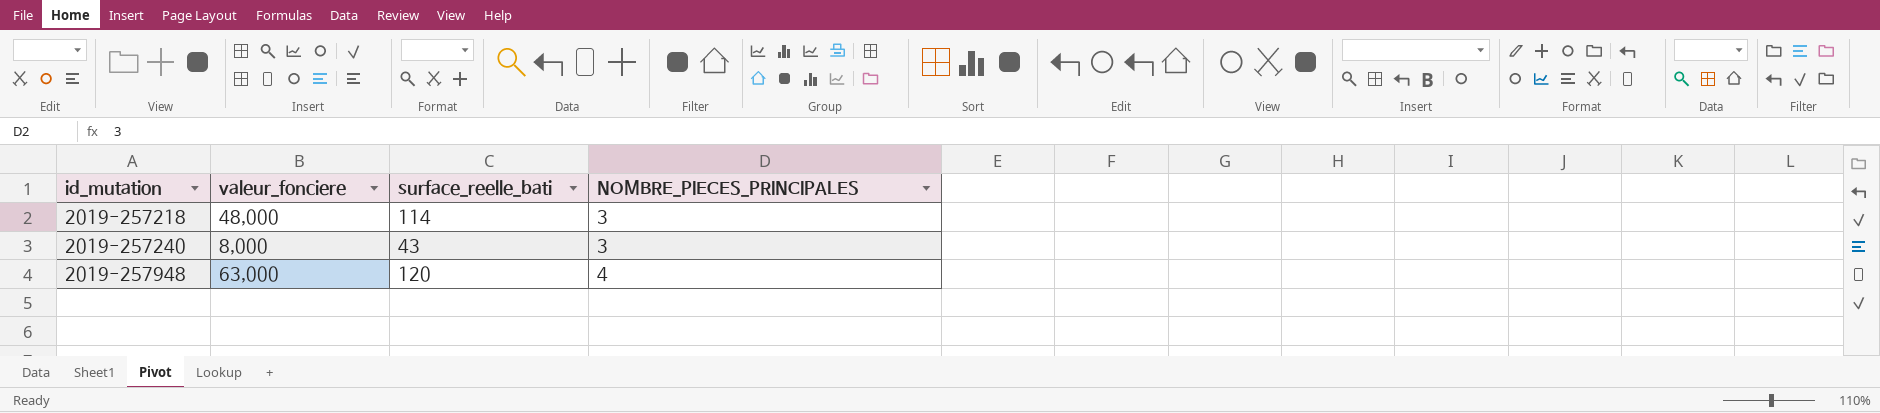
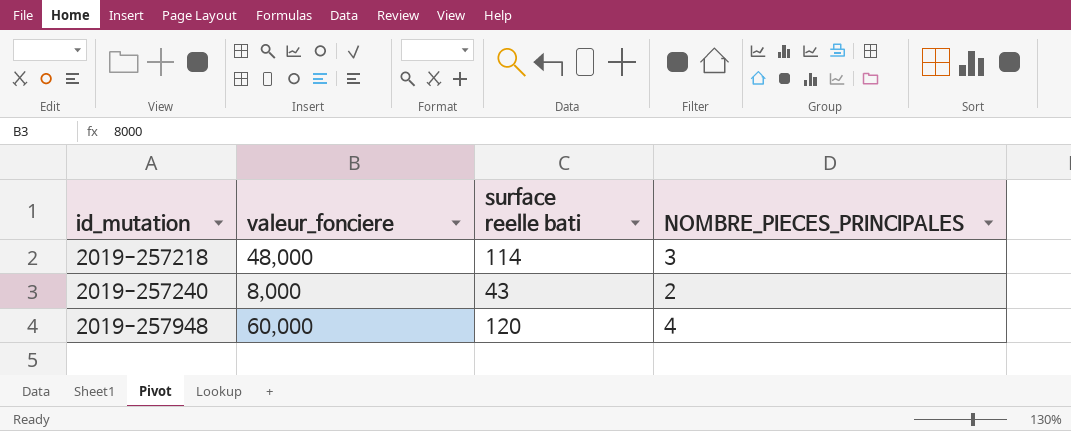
column name: surface_reelle_bati -> surface reelle bati
2019-257240 | NOMBRE_PIECES_PRINCIPALES: 3 -> 2
2019-257948 | valeur_fonciere: 63,000 -> 60,000

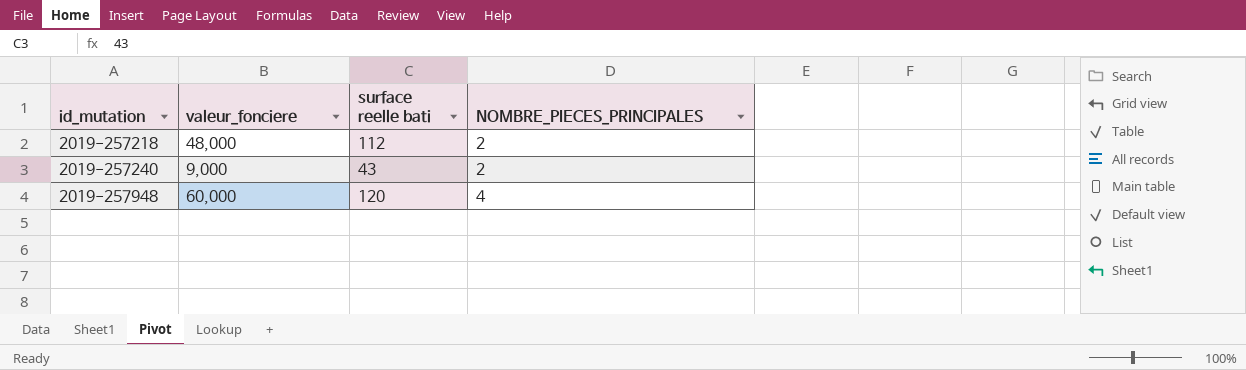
2019-257218 | surface reelle bati: 114 -> 112
2019-257218 | NOMBRE_PIECES_PRINCIPALES: 3 -> 2
2019-257240 | valeur_fonciere: 8,000 -> 9,000

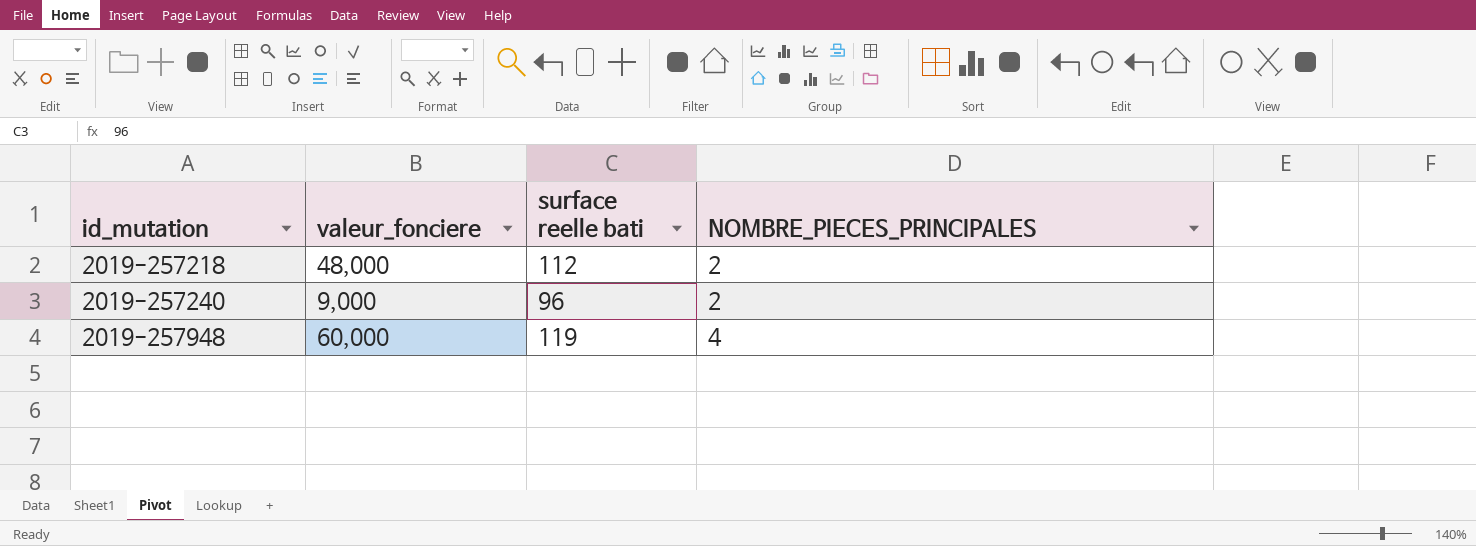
2019-257240 | surface reelle bati: 43 -> 96
2019-257948 | surface reelle bati: 120 -> 119

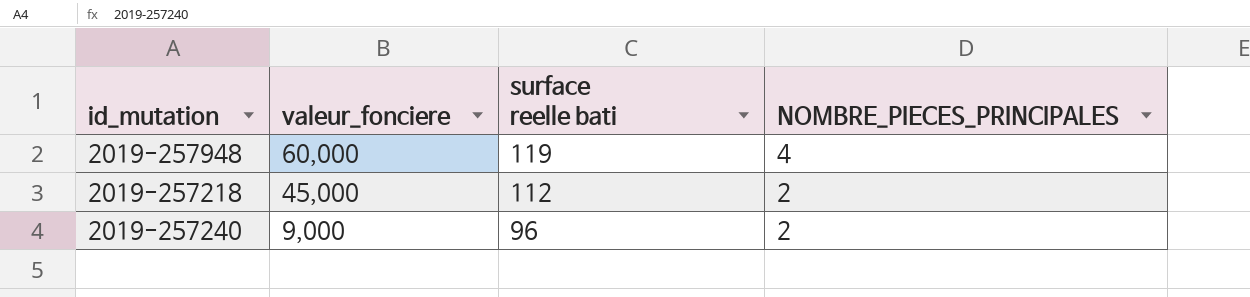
row order: id_mutation ascending -> valeur_fonciere descending
2019-257218 | valeur_fonciere: 48,000 -> 45,000

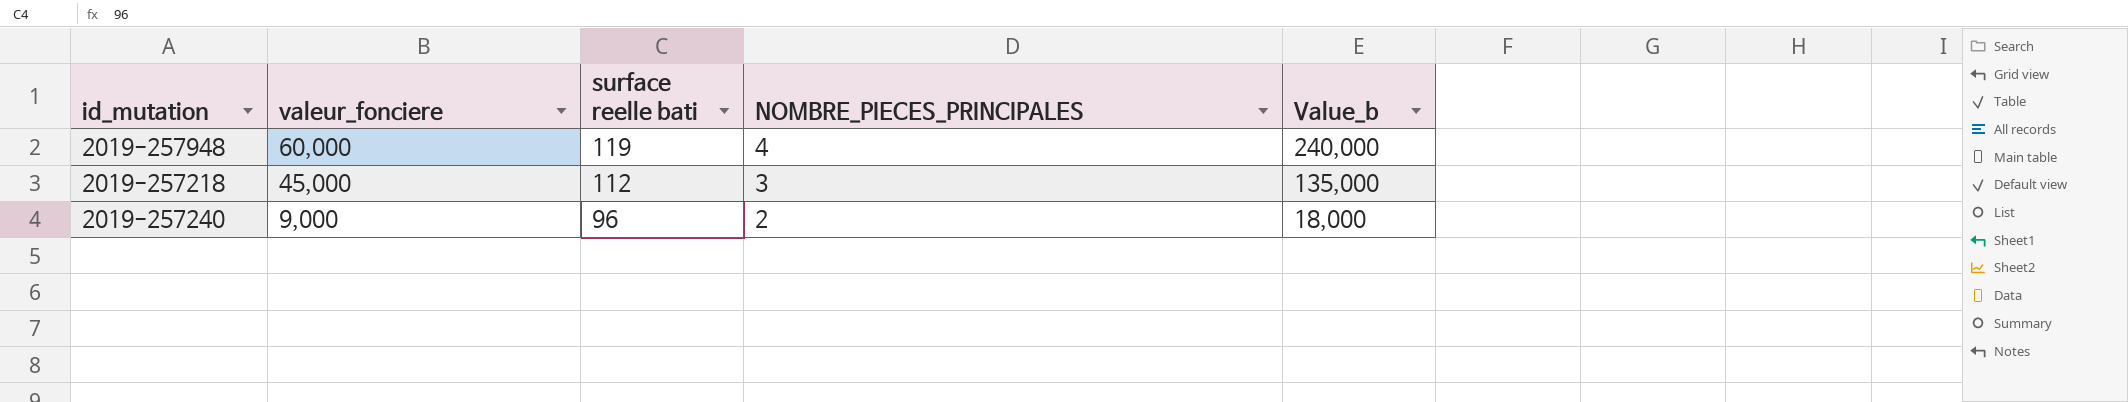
column Value_b | formula: none -> [valeur_fonciere] * [NOMBRE_PIECES_PRINCIPALES]
2019-257218 | NOMBRE_PIECES_PRINCIPALES: 2 -> 3

